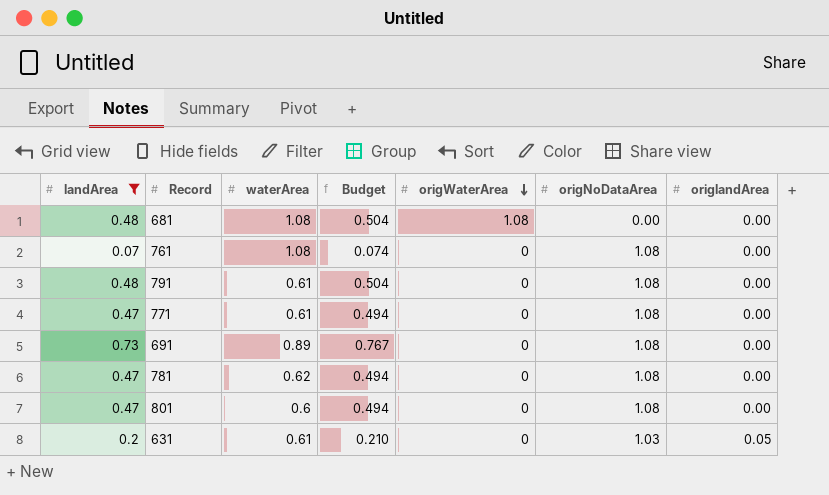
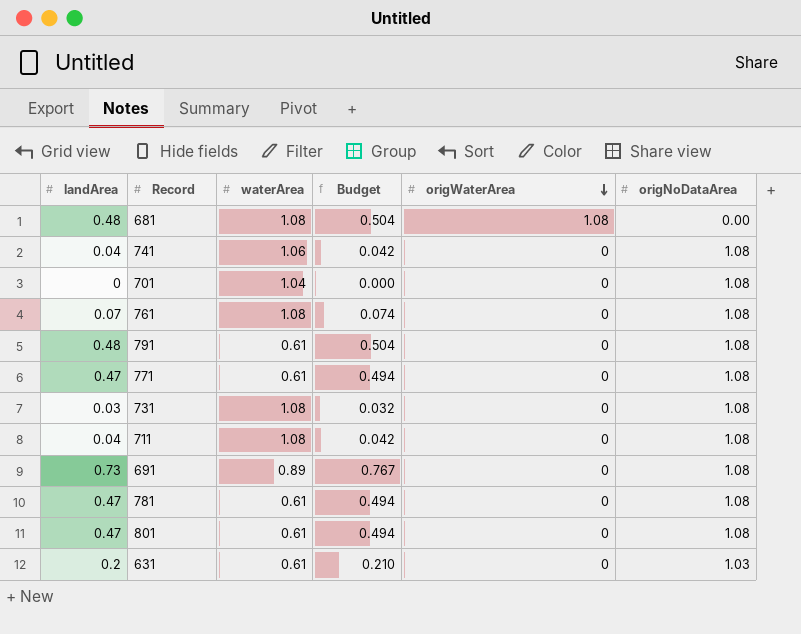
filter: landArea >= 0.07 -> none
column origlandArea | position: 7 -> none
781 | waterArea: 0.62 -> 0.61
801 | waterArea: 0.6 -> 0.61

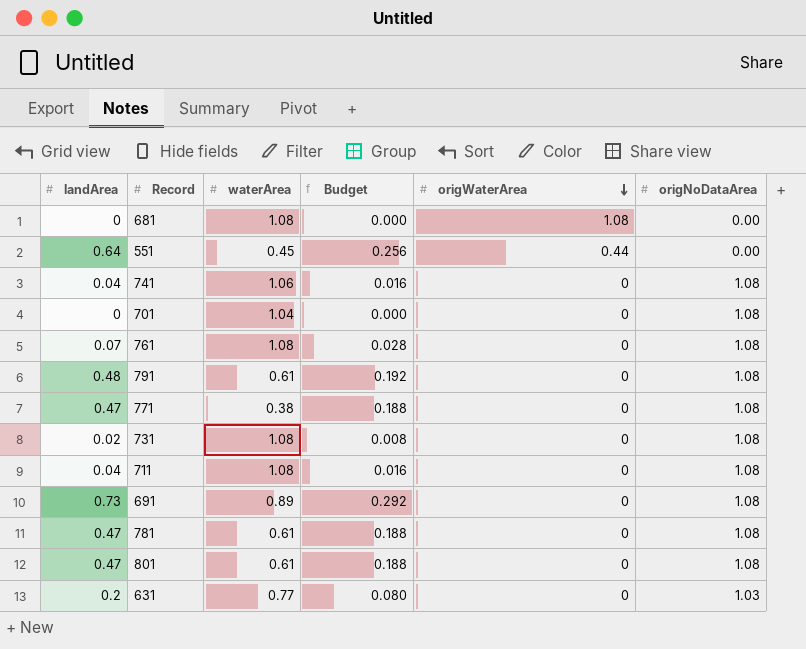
column Budget | formula: [landArea] * 1.05 -> [landArea] * 0.4
681 | landArea: 0.48 -> 0
row 551: none -> 0.64 | 0.45 | 0.256 | 0.44 | 0.00
771 | waterArea: 0.61 -> 0.38
731 | landArea: 0.03 -> 0.02
631 | waterArea: 0.61 -> 0.77

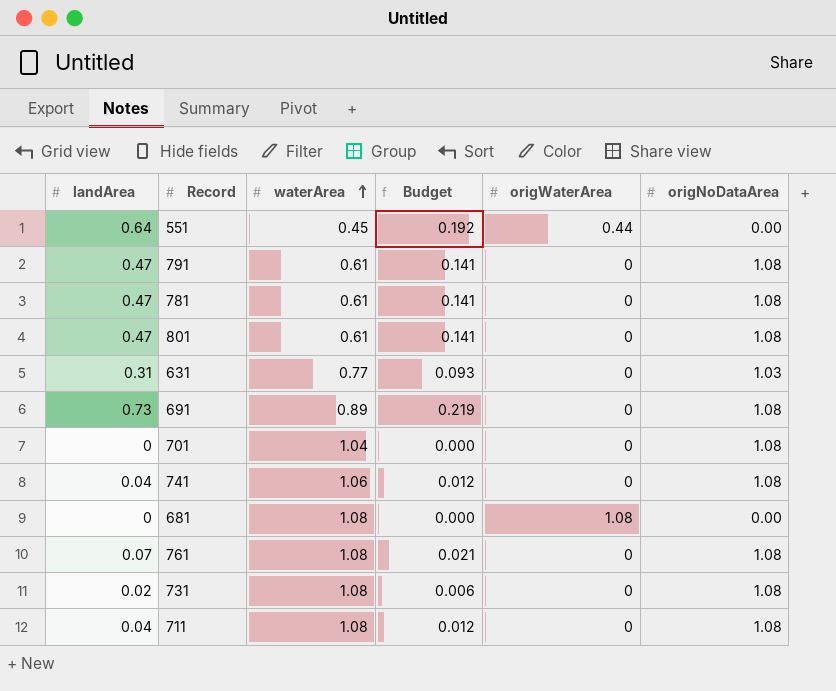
row order: origWaterArea descending -> waterArea ascending
column Budget | formula: [landArea] * 0.4 -> [landArea] * 0.3
row 771: 0.47 | 0.38 | 0.188 | 0 | 1.08 -> none
791 | landArea: 0.48 -> 0.47
631 | landArea: 0.2 -> 0.31

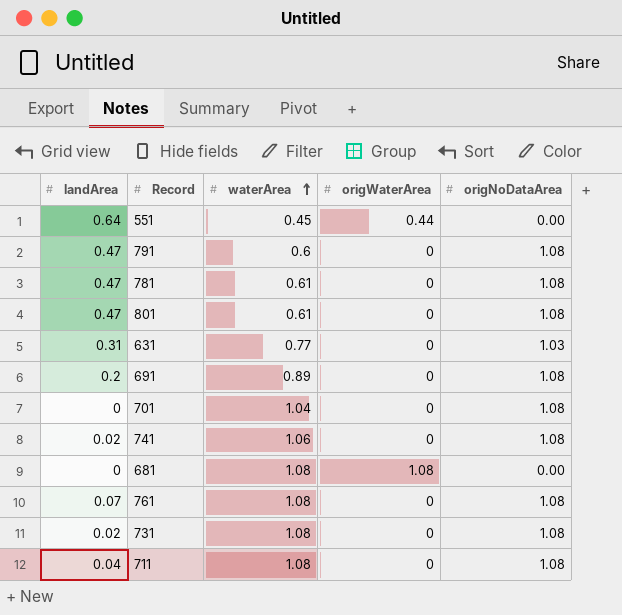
column Budget | formula: [landArea] * 0.3 -> none
791 | waterArea: 0.61 -> 0.6
691 | landArea: 0.73 -> 0.2
741 | landArea: 0.04 -> 0.02

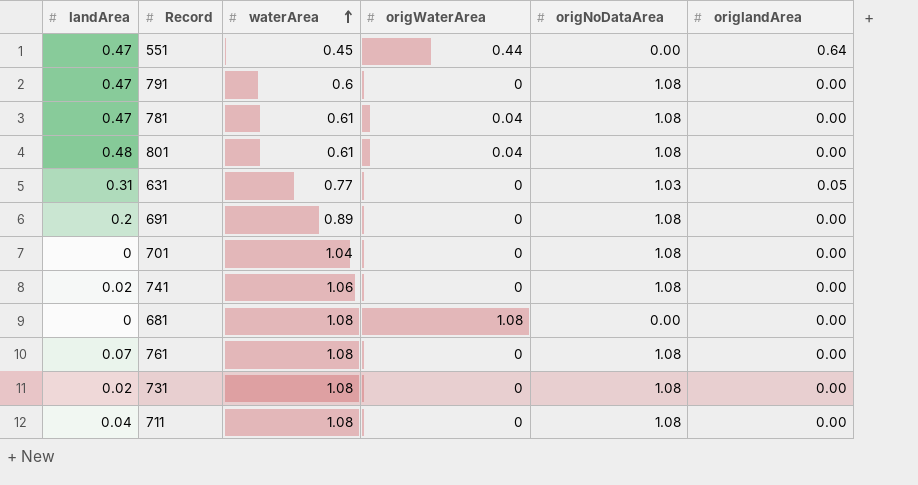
column origlandArea | position: none -> 6
551 | landArea: 0.64 -> 0.47
781 | origWaterArea: 0 -> 0.04
801 | landArea: 0.47 -> 0.48
801 | origWaterArea: 0 -> 0.04

